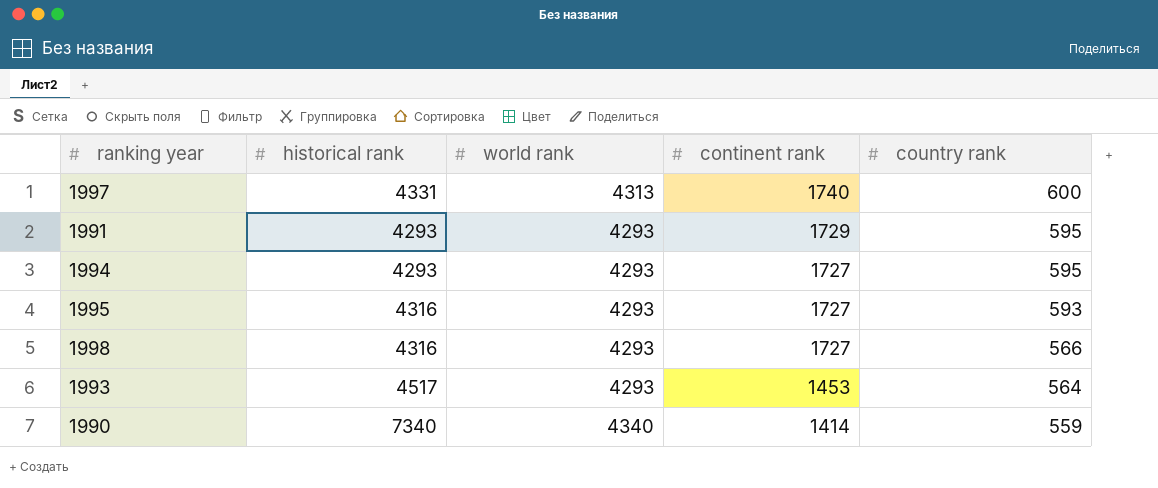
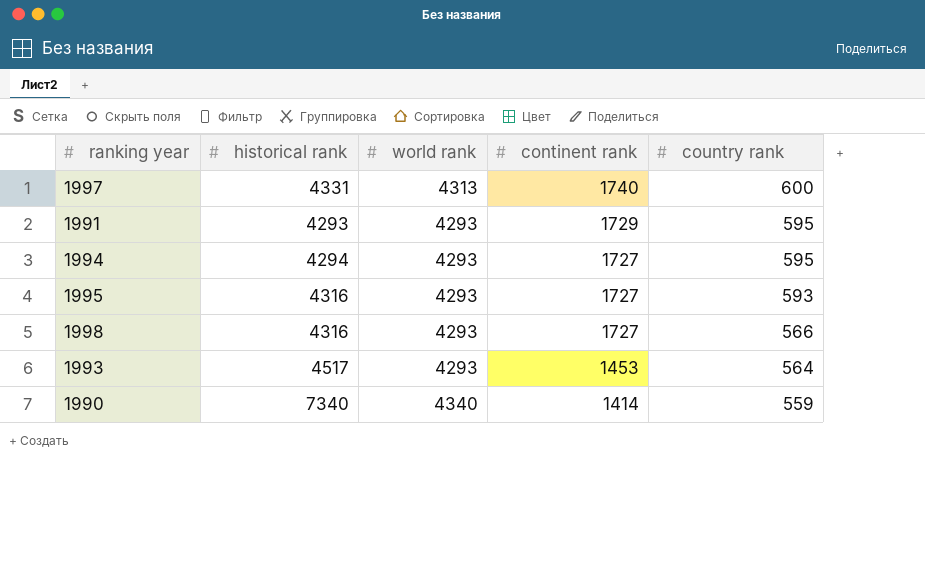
1994 | historical rank: 4293 -> 4294

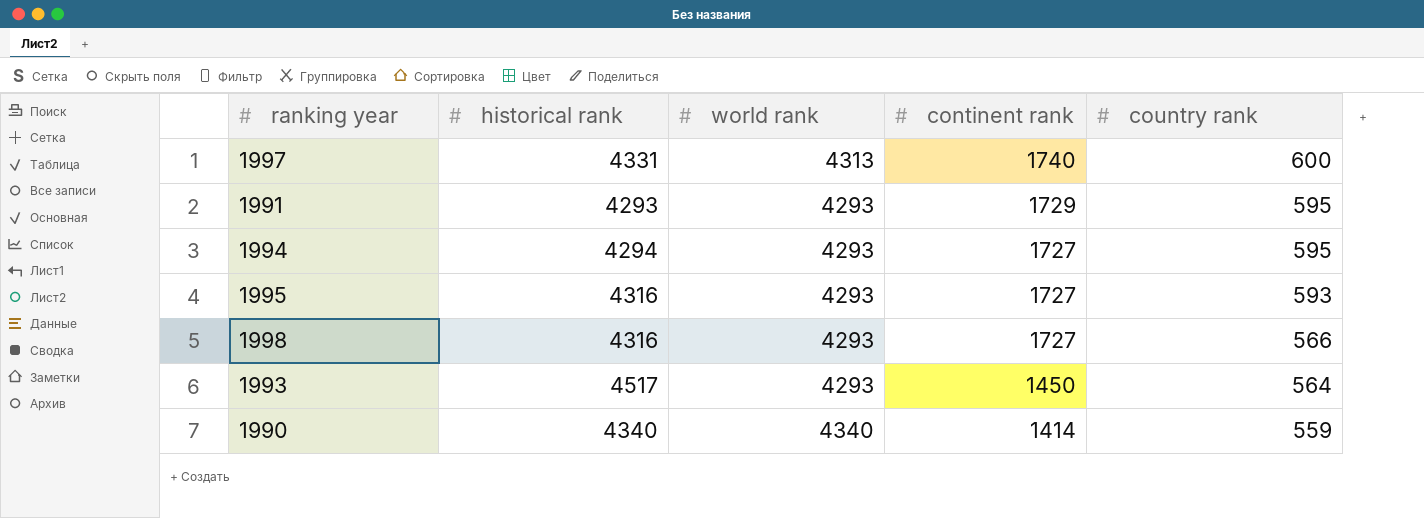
1993 | continent rank: 1453 -> 1450
1990 | historical rank: 7340 -> 4340

